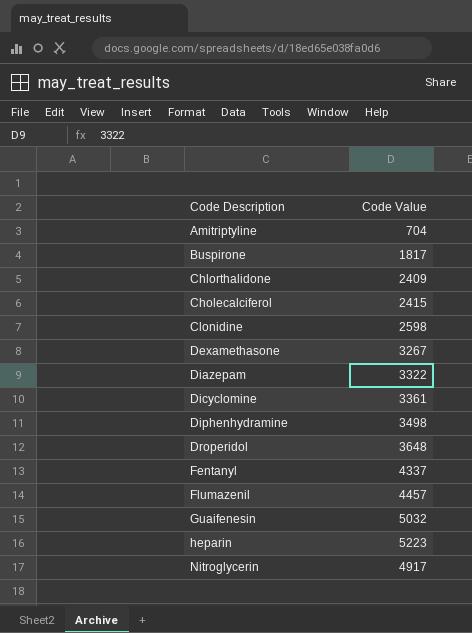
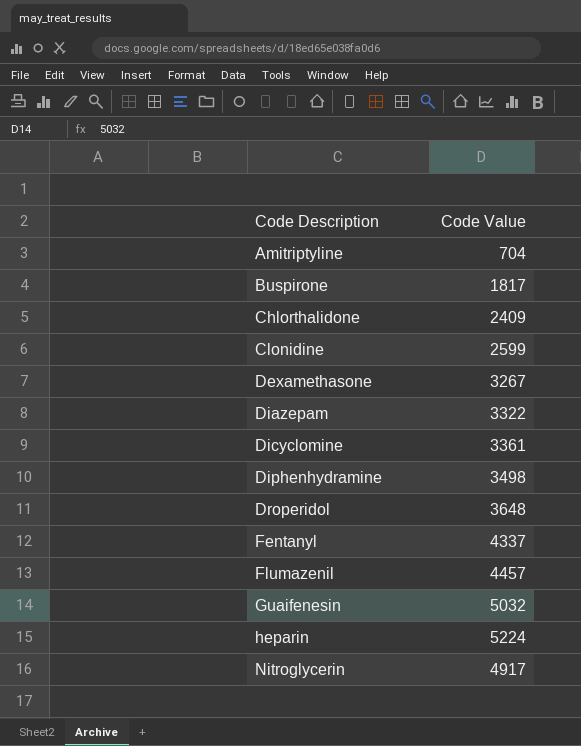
row Cholecalciferol: 2415 -> none
Clonidine | Code Value: 2598 -> 2599
heparin | Code Value: 5223 -> 5224

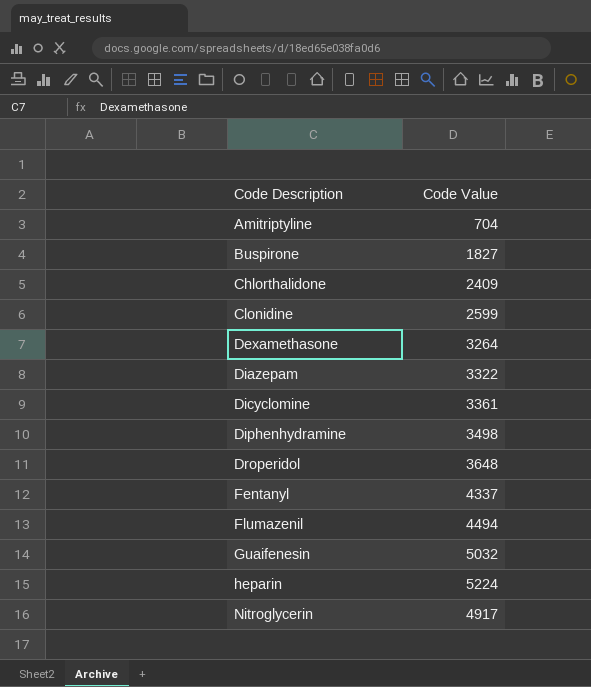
Buspirone | Code Value: 1817 -> 1827
Dexamethasone | Code Value: 3267 -> 3264
Flumazenil | Code Value: 4457 -> 4494

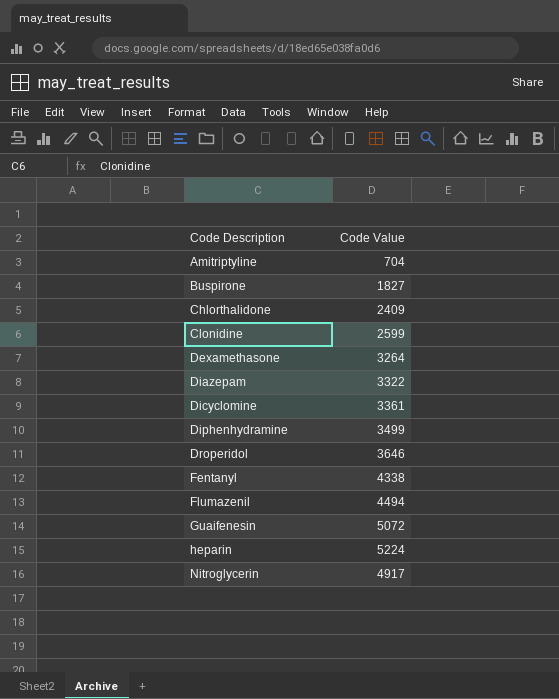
Diphenhydramine | Code Value: 3498 -> 3499
Droperidol | Code Value: 3648 -> 3646
Fentanyl | Code Value: 4337 -> 4338
Guaifenesin | Code Value: 5032 -> 5072

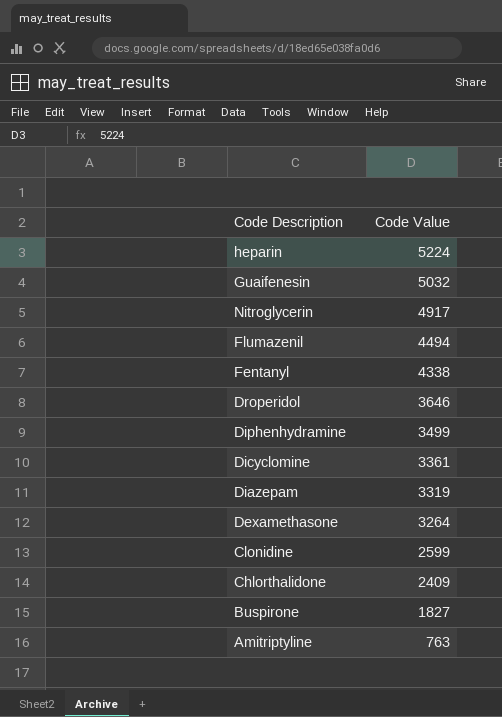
row order: Code Description ascending -> Code Value descending
Guaifenesin | Code Value: 5072 -> 5032
Diazepam | Code Value: 3322 -> 3319
Amitriptyline | Code Value: 704 -> 763

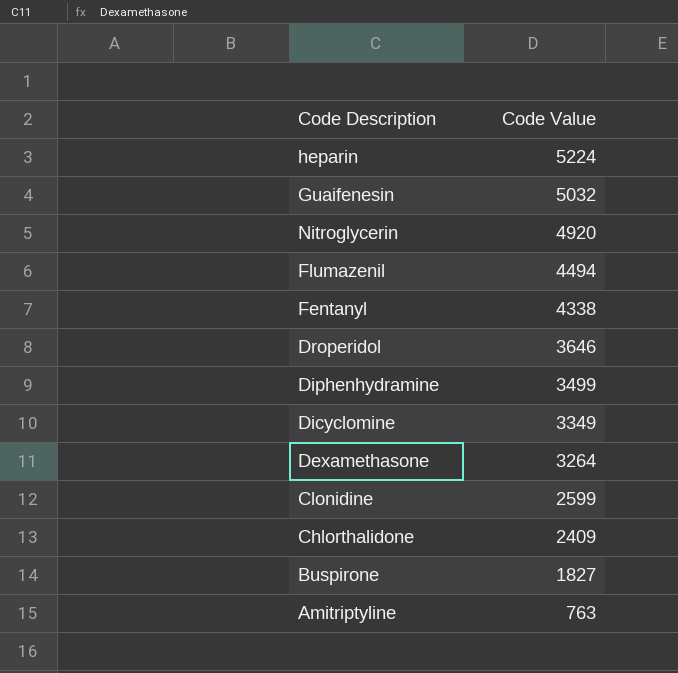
row Diazepam: 3319 -> none
Nitroglycerin | Code Value: 4917 -> 4920
Dicyclomine | Code Value: 3361 -> 3349

